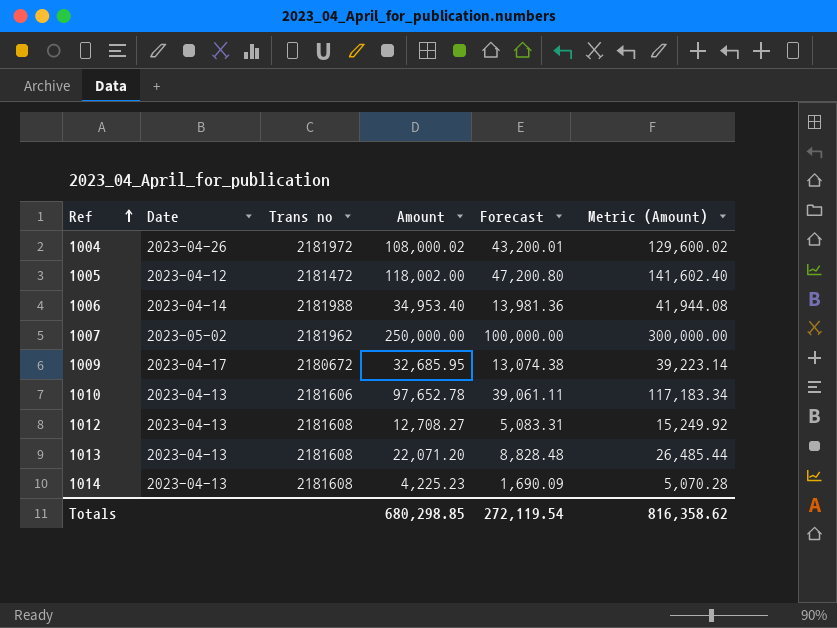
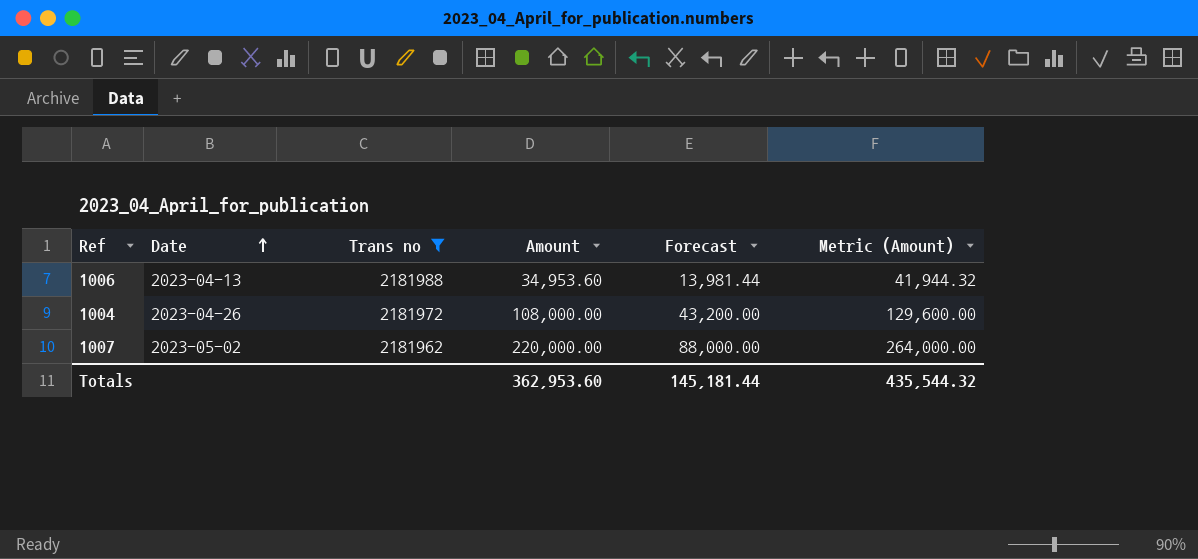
filter: none -> Trans no >= 2181962
row order: Ref ascending -> Date ascending
1006 | Date: 2023-04-14 -> 2023-04-13
1006 | Amount: 34,953.40 -> 34,953.60
1006 | Forecast: 13,981.36 -> 13,981.44
1006 | Metric (Amount): 41,944.08 -> 41,944.32
1004 | Amount: 108,000.02 -> 108,000.00
1004 | Forecast: 43,200.01 -> 43,200.00
1004 | Metric (Amount): 129,600.02 -> 129,600.00
1007 | Amount: 250,000.00 -> 220,000.00
1007 | Forecast: 100,000.00 -> 88,000.00
1007 | Metric (Amount): 300,000.00 -> 264,000.00
Totals | Amount: 680,298.85 -> 362,953.60
Totals | Forecast: 272,119.54 -> 145,181.44
Totals | Metric (Amount): 816,358.62 -> 435,544.32

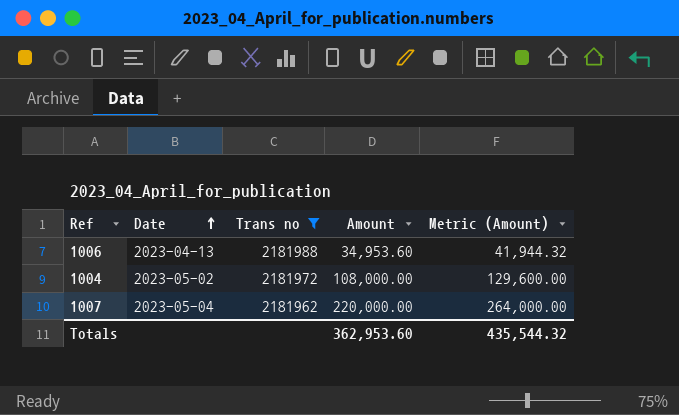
column Forecast | formula: [Amount] * 0.4 -> none
1004 | Date: 2023-04-26 -> 2023-05-02
1007 | Date: 2023-05-02 -> 2023-05-04

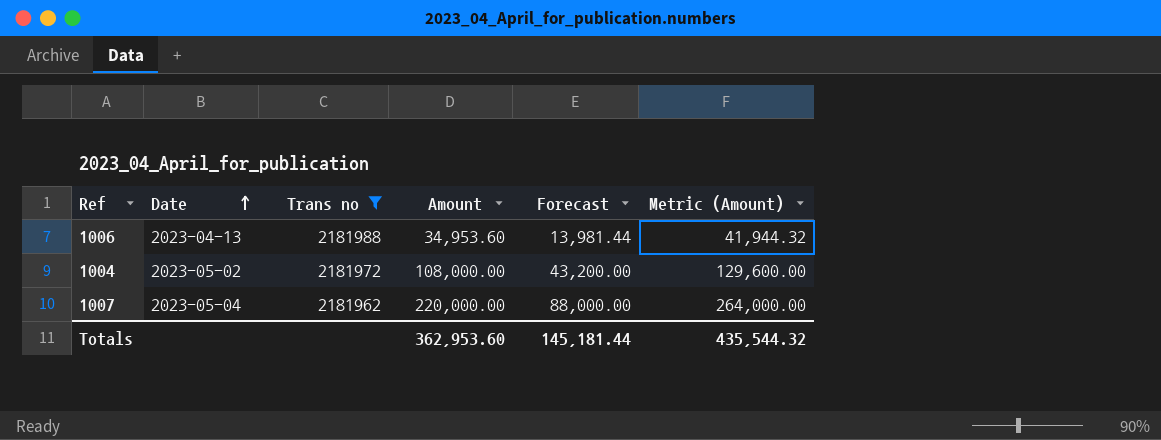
column Forecast | formula: none -> [Amount] * 0.4

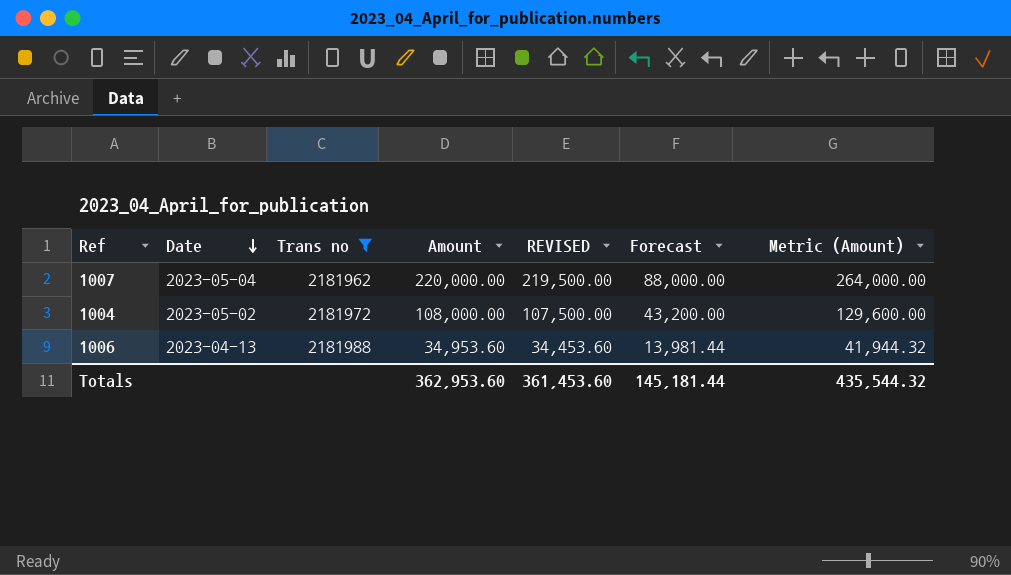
row order: Date ascending -> Date descending
column REVISED | formula: none -> [Amount] - 500

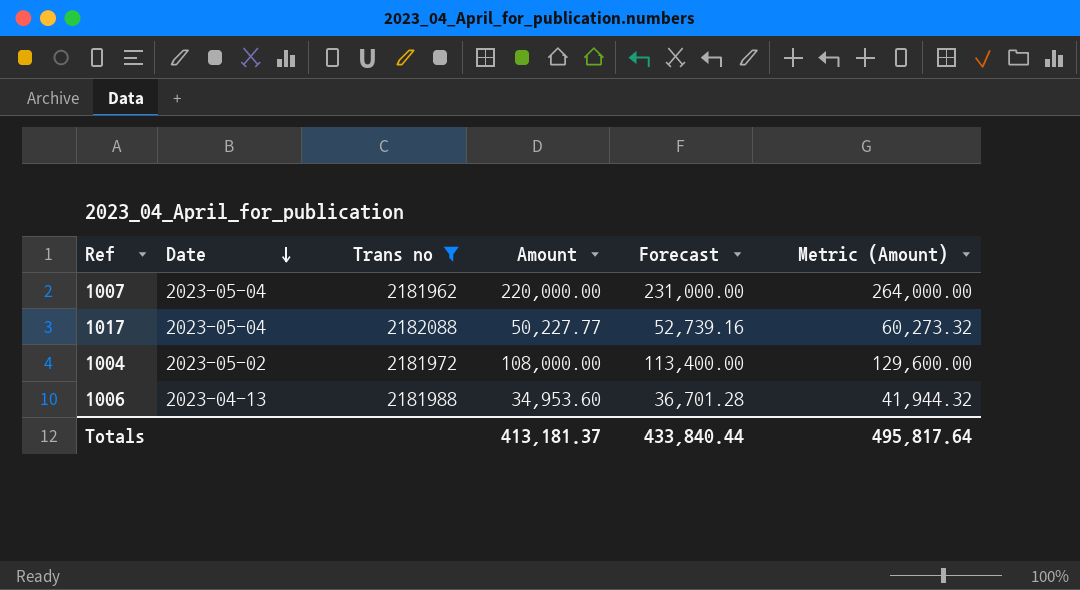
column REVISED | formula: [Amount] - 500 -> none
column Forecast | formula: [Amount] * 0.4 -> [Amount] * 1.05
row 1017: none -> 2023-05-04 | 2182088 | 50,227.77 | 52,739.16 | 60,273.32
Totals | Amount: 362,953.60 -> 413,181.37
Totals | Forecast: 145,181.44 -> 433,840.44
Totals | Metric (Amount): 435,544.32 -> 495,817.64

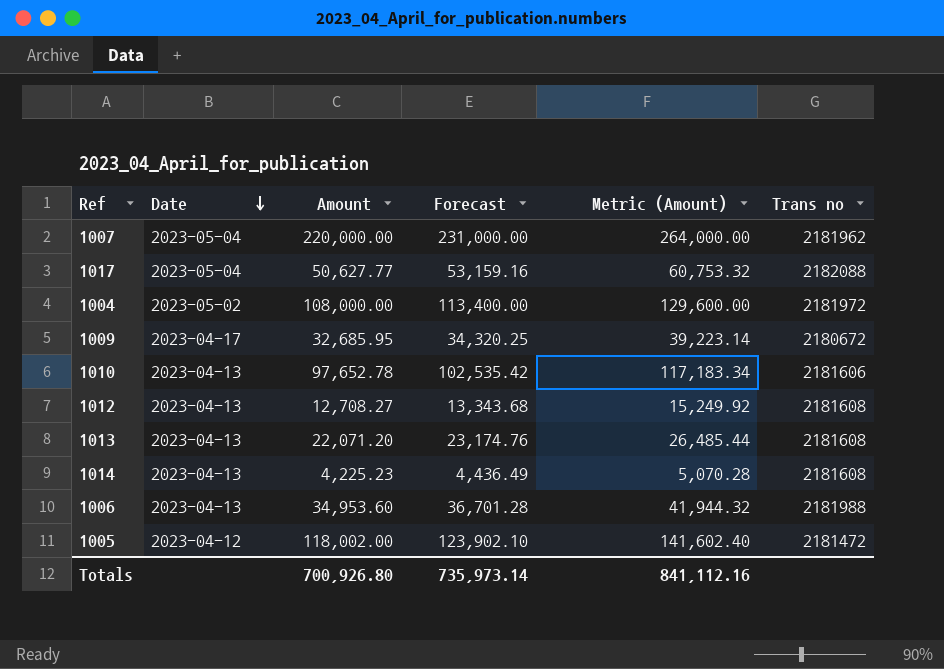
filter: Trans no >= 2181962 -> none
column Trans no | position: 3 -> 6
1017 | Amount: 50,227.77 -> 50,627.77
1017 | Forecast: 52,739.16 -> 53,159.16
1017 | Metric (Amount): 60,273.32 -> 60,753.32
Totals | Amount: 413,181.37 -> 700,926.80
Totals | Forecast: 433,840.44 -> 735,973.14
Totals | Metric (Amount): 495,817.64 -> 841,112.16

